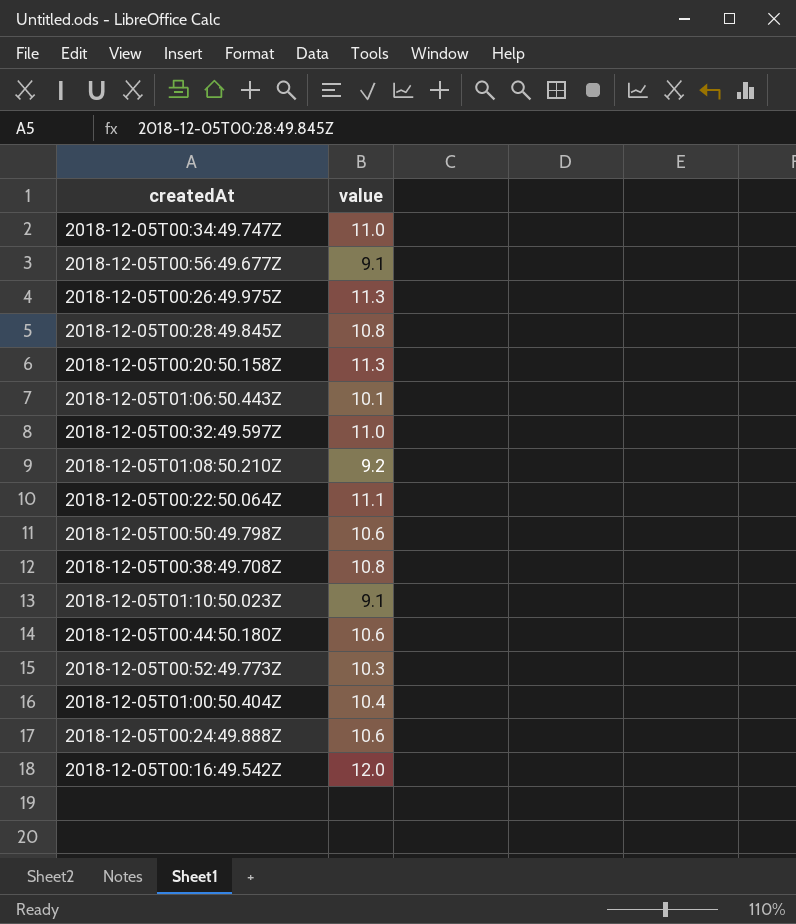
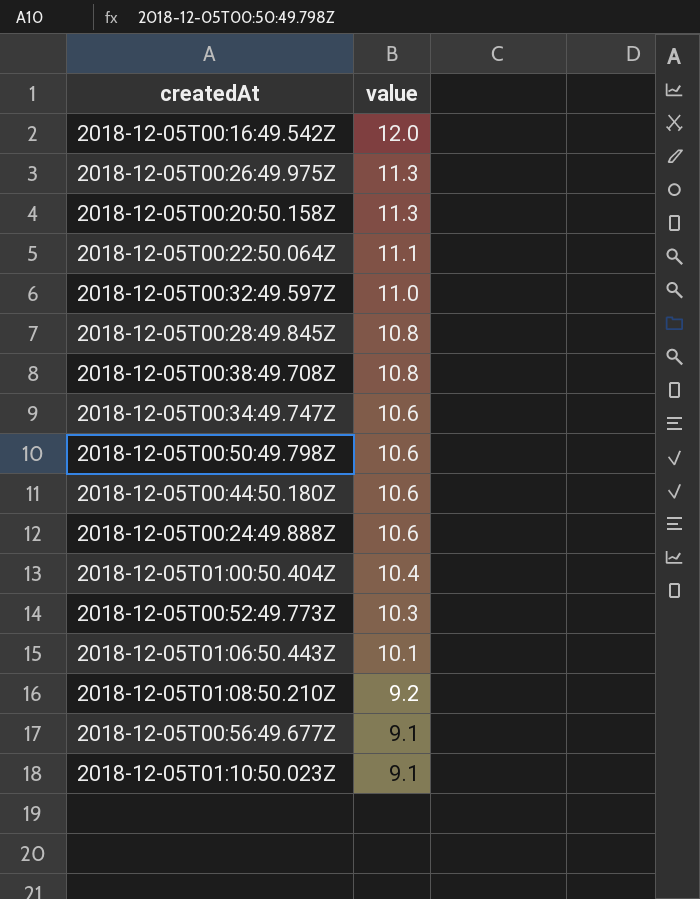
row order: none -> value descending
2018-12-05T00:34:49.747Z | value: 11.0 -> 10.6

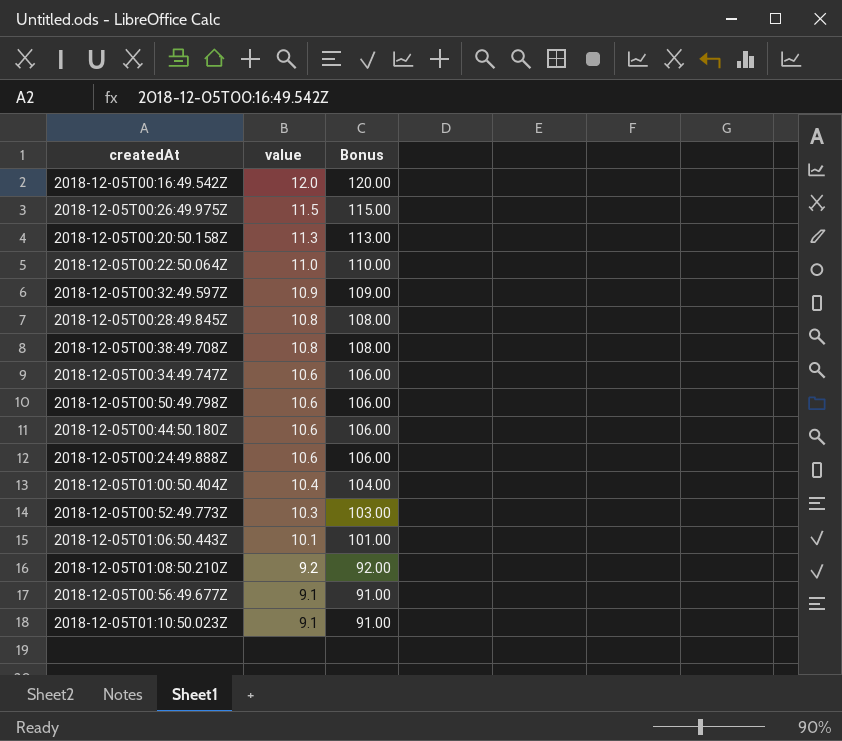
column Bonus | formula: none -> [value] * 10
2018-12-05T00:26:49.975Z | value: 11.3 -> 11.5
2018-12-05T00:22:50.064Z | value: 11.1 -> 11.0
2018-12-05T00:32:49.597Z | value: 11.0 -> 10.9

